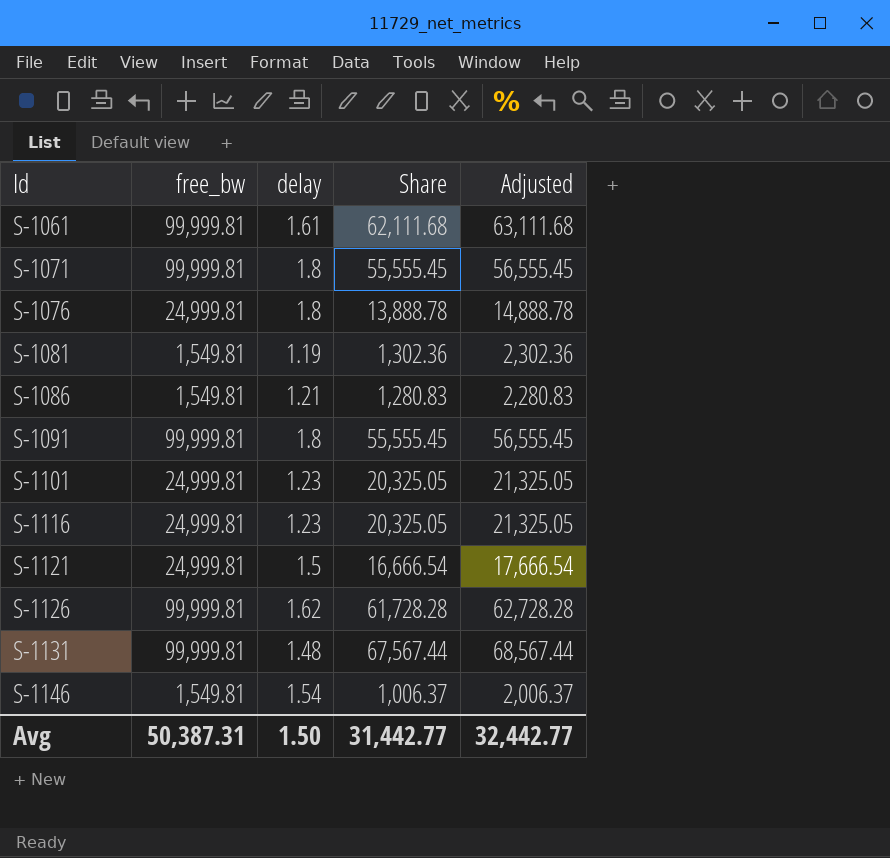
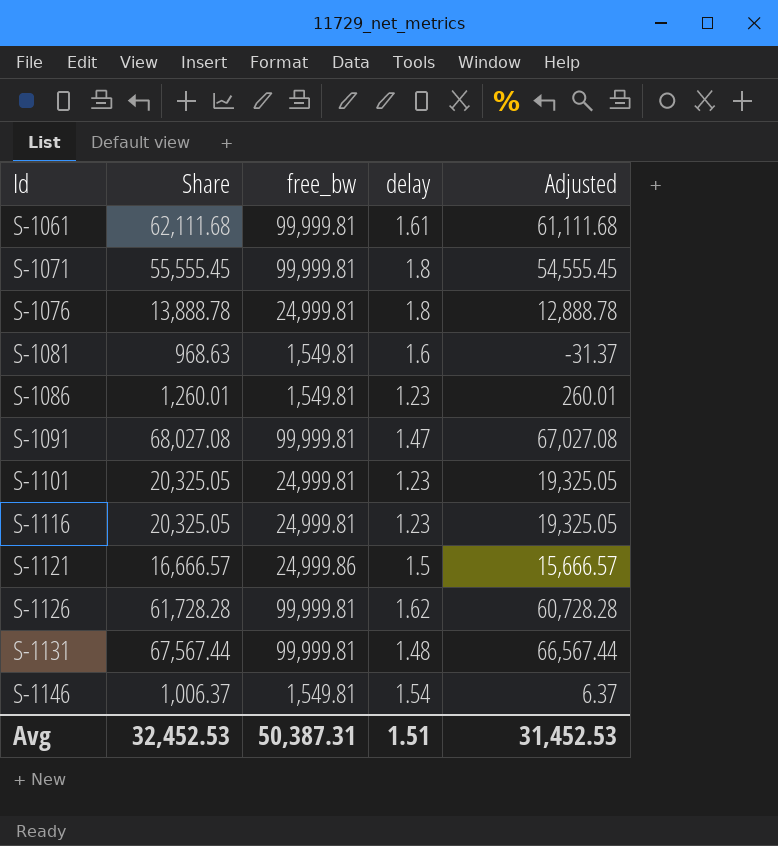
column Share | position: 4 -> 2
column Adjusted | formula: [Share] + 1000 -> [Share] - 1000
S-1081 | Share: 1,302.36 -> 968.63
S-1081 | delay: 1.19 -> 1.6
S-1086 | Share: 1,280.83 -> 1,260.01
S-1086 | delay: 1.21 -> 1.23
S-1091 | Share: 55,555.45 -> 68,027.08
S-1091 | delay: 1.8 -> 1.47
S-1121 | Share: 16,666.54 -> 16,666.57
S-1121 | free_bw: 24,999.81 -> 24,999.86
Avg | Share: 31,442.77 -> 32,452.53
Avg | delay: 1.50 -> 1.51
Avg | Adjusted: 32,442.77 -> 31,452.53

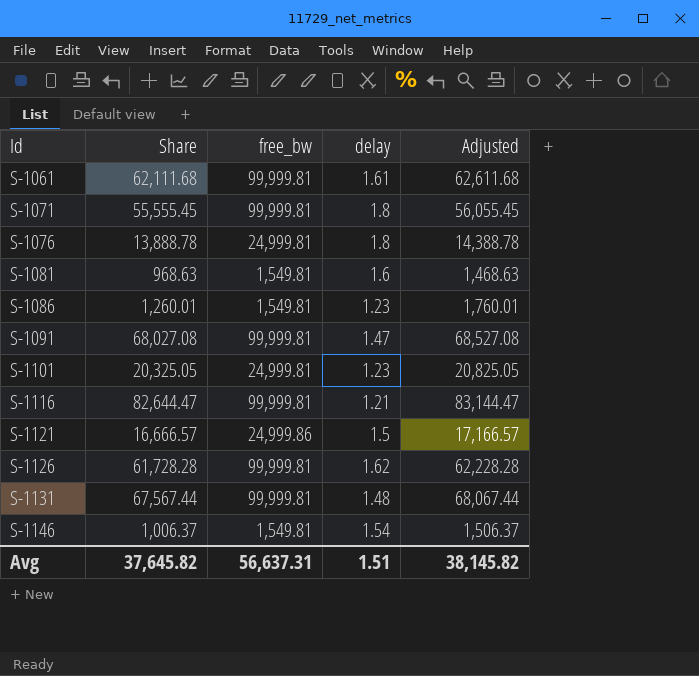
column Adjusted | formula: [Share] - 1000 -> [Share] + 500
S-1116 | Share: 20,325.05 -> 82,644.47
S-1116 | free_bw: 24,999.81 -> 99,999.81
S-1116 | delay: 1.23 -> 1.21
Avg | Share: 32,452.53 -> 37,645.82
Avg | free_bw: 50,387.31 -> 56,637.31
Avg | Adjusted: 31,452.53 -> 38,145.82

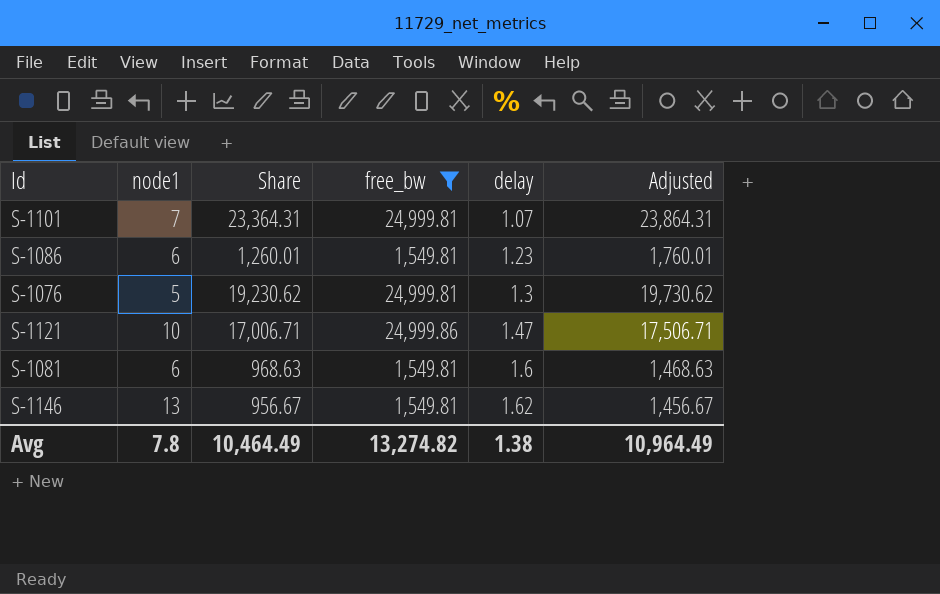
filter: none -> free_bw != 99,999.81
row order: Id ascending -> delay ascending
column node1 | position: none -> 2
S-1101 | Share: 20,325.05 -> 23,364.31
S-1101 | delay: 1.23 -> 1.07
S-1101 | Adjusted: 20,825.05 -> 23,864.31
S-1076 | Share: 13,888.78 -> 19,230.62
S-1076 | delay: 1.8 -> 1.3
S-1076 | Adjusted: 14,388.78 -> 19,730.62
S-1121 | Share: 16,666.57 -> 17,006.71
S-1121 | delay: 1.5 -> 1.47
S-1121 | Adjusted: 17,166.57 -> 17,506.71
S-1146 | Share: 1,006.37 -> 956.67
S-1146 | delay: 1.54 -> 1.62
S-1146 | Adjusted: 1,506.37 -> 1,456.67
Avg | Share: 37,645.82 -> 10,464.49
Avg | free_bw: 56,637.31 -> 13,274.82
Avg | delay: 1.51 -> 1.38
Avg | Adjusted: 38,145.82 -> 10,964.49

